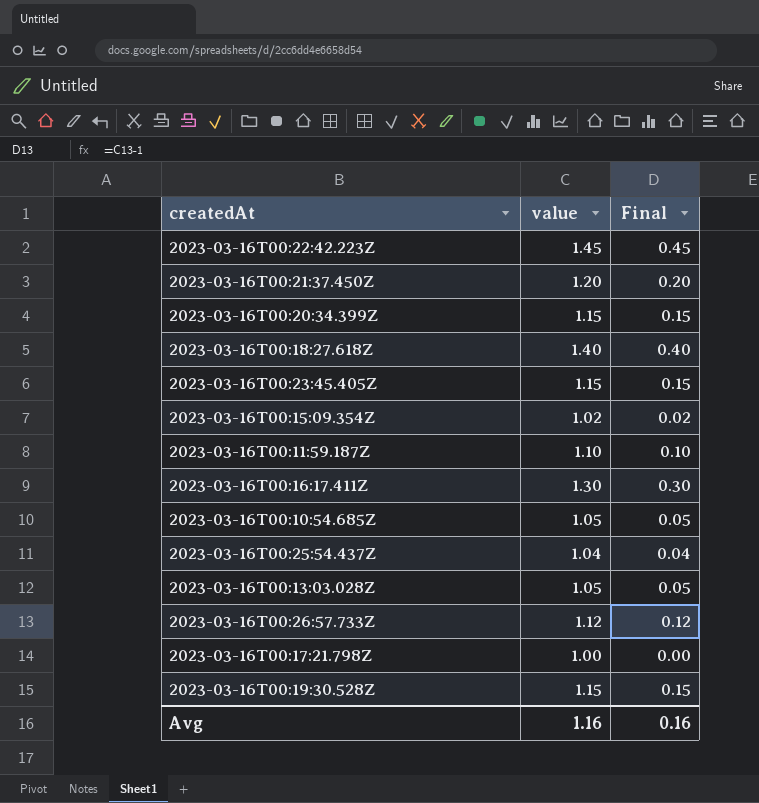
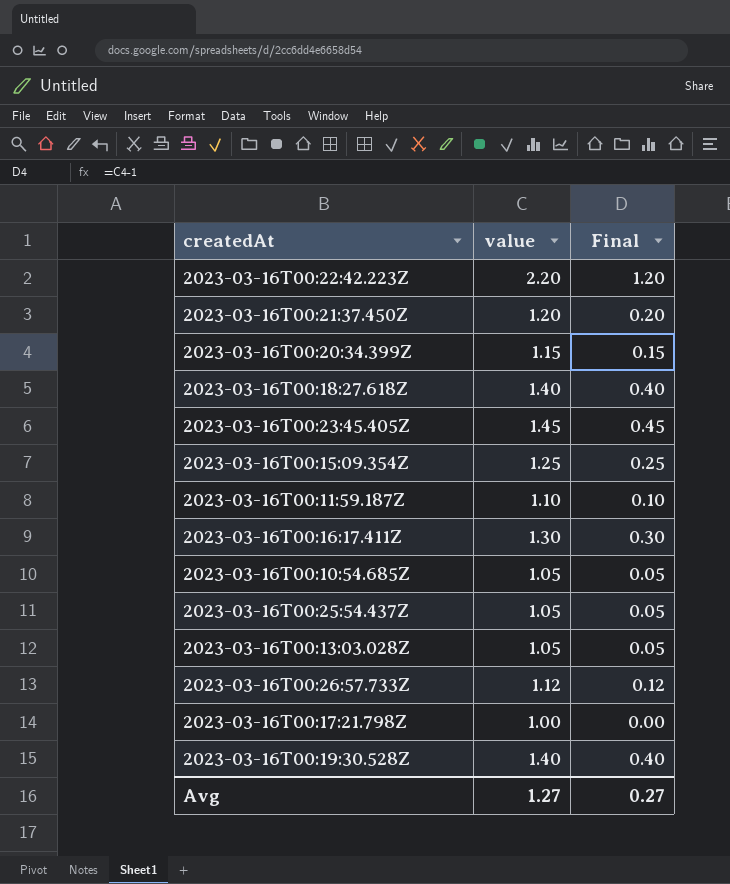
2023-03-16T00:22:42.223Z | value: 1.45 -> 2.20
2023-03-16T00:22:42.223Z | Final: 0.45 -> 1.20
2023-03-16T00:23:45.405Z | value: 1.15 -> 1.45
2023-03-16T00:23:45.405Z | Final: 0.15 -> 0.45
2023-03-16T00:15:09.354Z | value: 1.02 -> 1.25
2023-03-16T00:15:09.354Z | Final: 0.02 -> 0.25
2023-03-16T00:25:54.437Z | value: 1.04 -> 1.05
2023-03-16T00:25:54.437Z | Final: 0.04 -> 0.05
2023-03-16T00:19:30.528Z | value: 1.15 -> 1.40
2023-03-16T00:19:30.528Z | Final: 0.15 -> 0.40
Avg | value: 1.16 -> 1.27
Avg | Final: 0.16 -> 0.27

